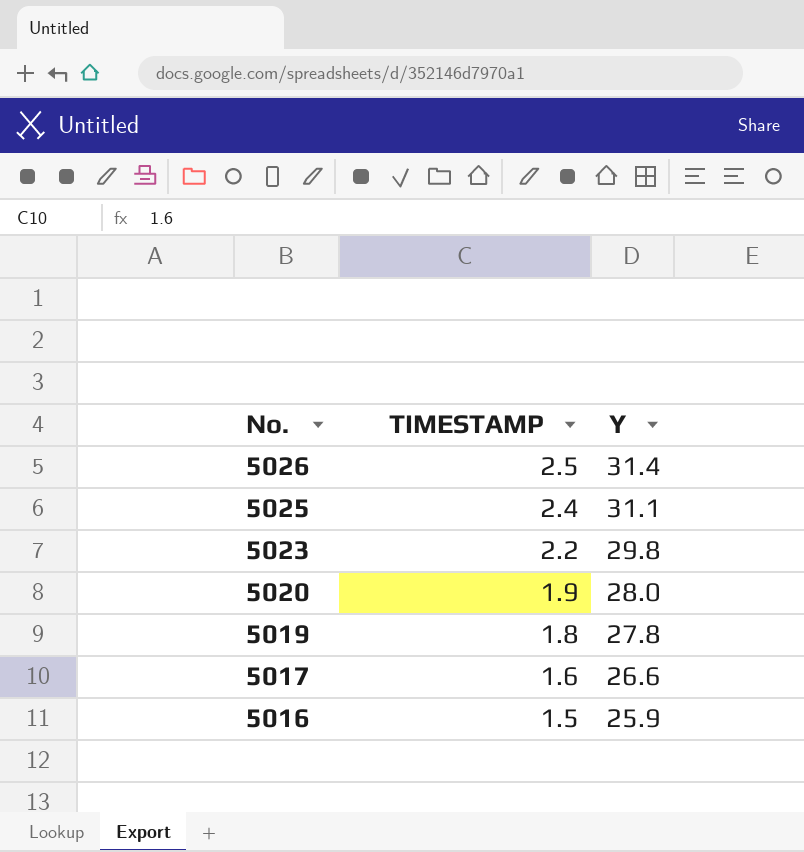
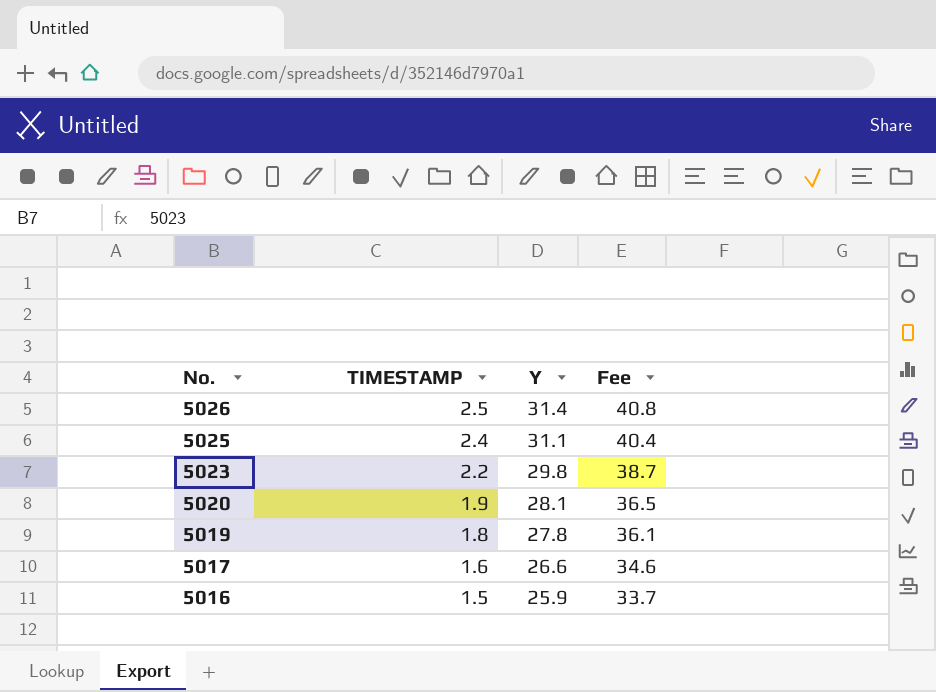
column Fee | formula: none -> [Y] * 1.3
5020 | Y: 28.0 -> 28.1

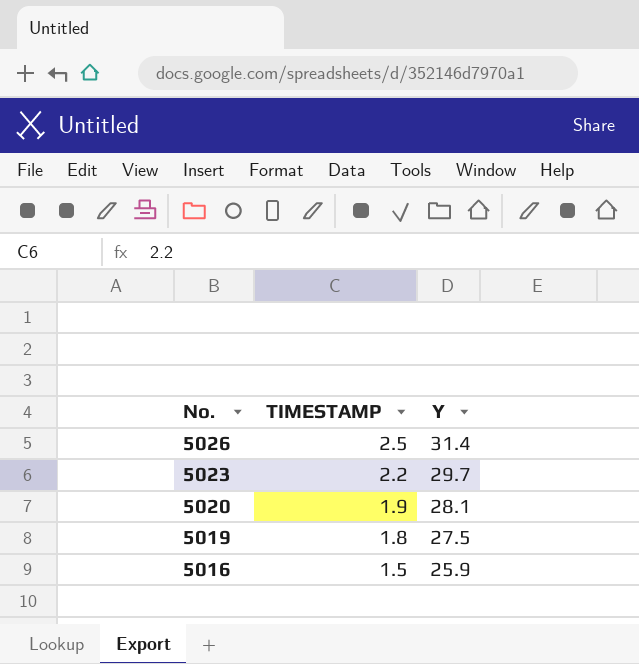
column Fee | formula: [Y] * 1.3 -> none
row 5025: 2.4 | 31.1 | 40.4 -> none
row 5017: 1.6 | 26.6 | 34.6 -> none
5023 | Y: 29.8 -> 29.7
5019 | Y: 27.8 -> 27.5

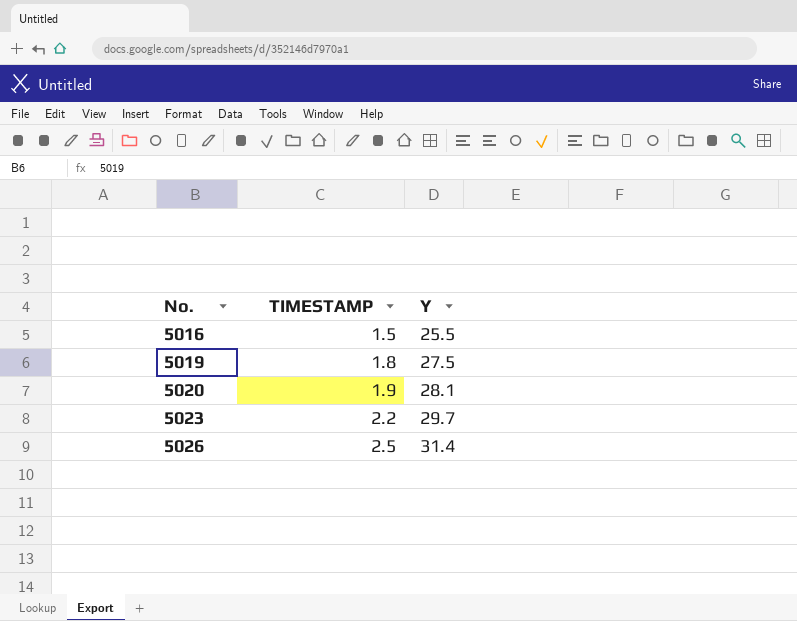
row order: No. descending -> No. ascending
5016 | Y: 25.9 -> 25.5

